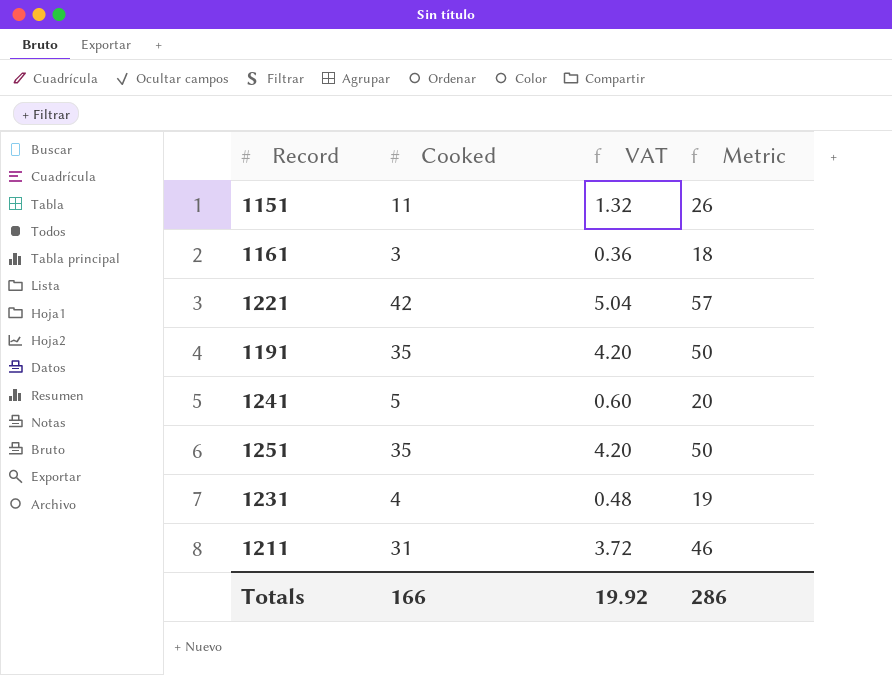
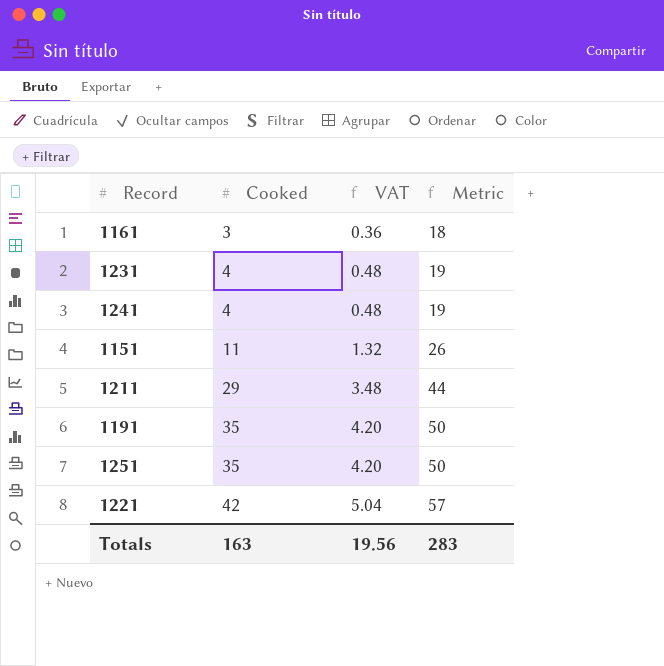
row order: none -> Cooked ascending
1241 | Cooked: 5 -> 4
1241 | VAT: 0.60 -> 0.48
1241 | Metric: 20 -> 19
1211 | Cooked: 31 -> 29
1211 | VAT: 3.72 -> 3.48
1211 | Metric: 46 -> 44
Totals | Cooked: 166 -> 163
Totals | VAT: 19.92 -> 19.56
Totals | Metric: 286 -> 283

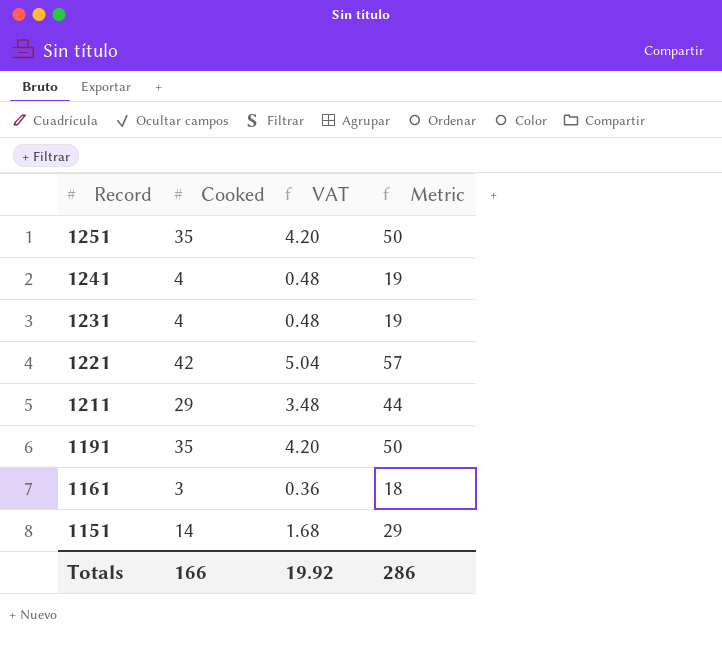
row order: Cooked ascending -> Record descending
1151 | Cooked: 11 -> 14
1151 | VAT: 1.32 -> 1.68
1151 | Metric: 26 -> 29
Totals | Cooked: 163 -> 166
Totals | VAT: 19.56 -> 19.92
Totals | Metric: 283 -> 286

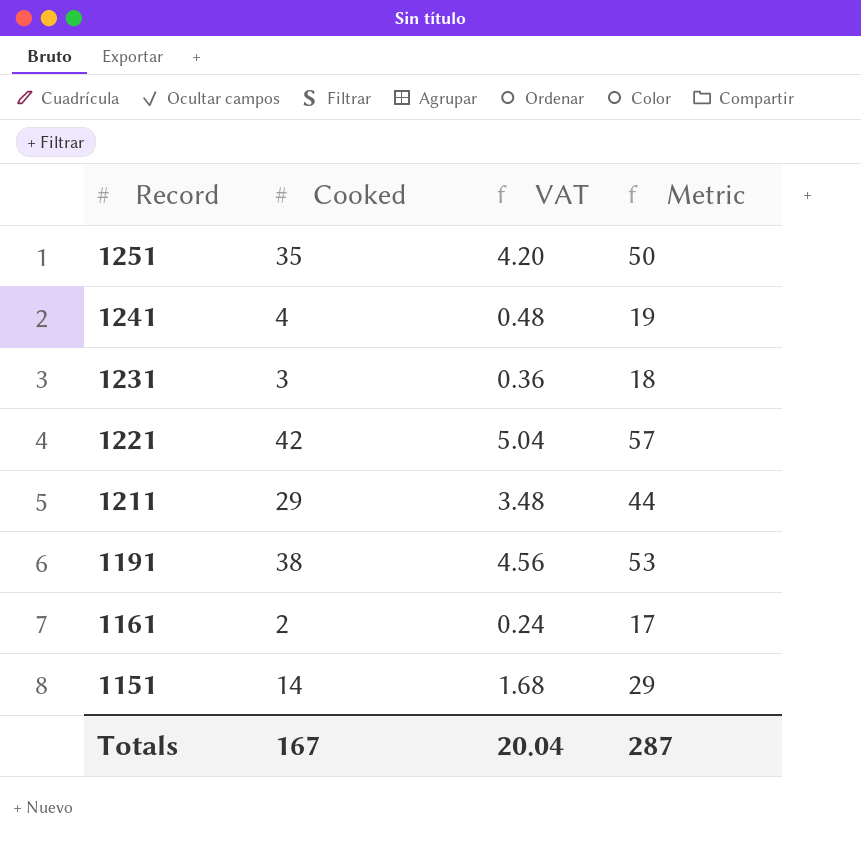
1231 | Cooked: 4 -> 3
1231 | VAT: 0.48 -> 0.36
1231 | Metric: 19 -> 18
1191 | Cooked: 35 -> 38
1191 | VAT: 4.20 -> 4.56
1191 | Metric: 50 -> 53
1161 | Cooked: 3 -> 2
1161 | VAT: 0.36 -> 0.24
1161 | Metric: 18 -> 17
Totals | Cooked: 166 -> 167
Totals | VAT: 19.92 -> 20.04
Totals | Metric: 286 -> 287

